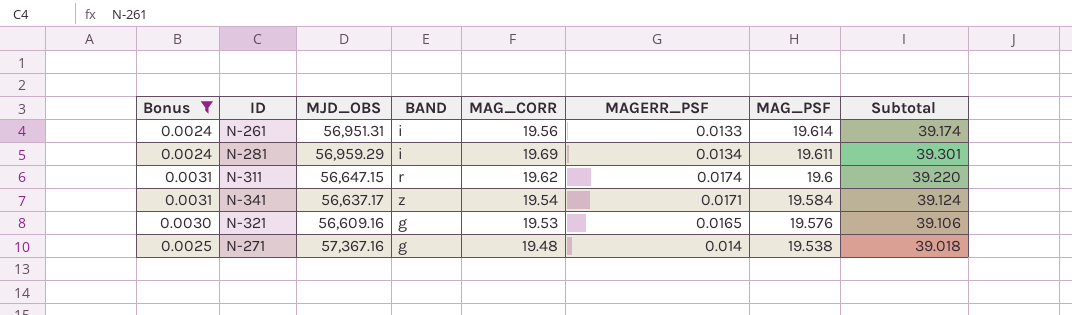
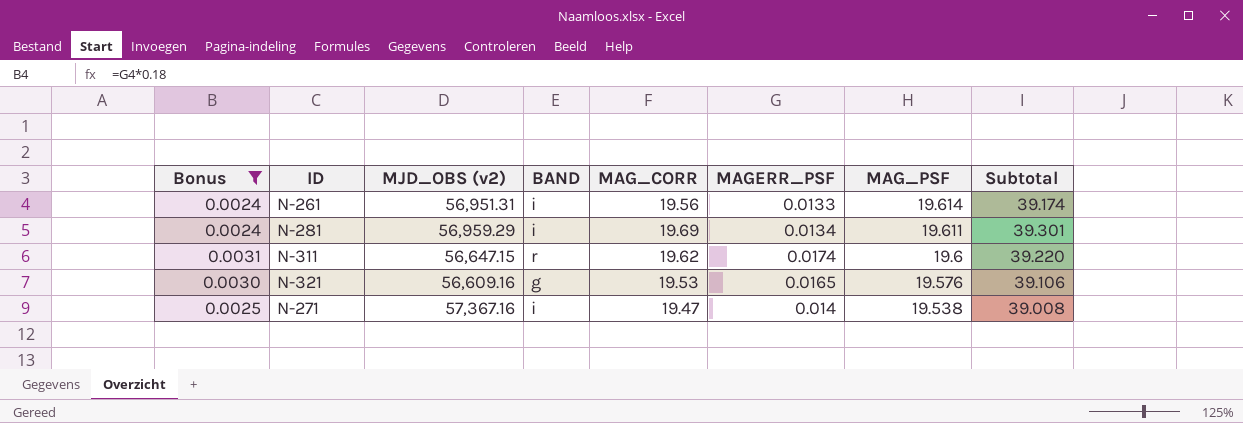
column name: MJD_OBS -> MJD_OBS (v2)
row N-341: 0.0031 | 56,637.17 | z | 19.54 | 0.0171 | 19.584 | 39.124 -> none
N-271 | BAND: g -> i
N-271 | MAG_CORR: 19.48 -> 19.47
N-271 | Subtotal: 39.018 -> 39.008

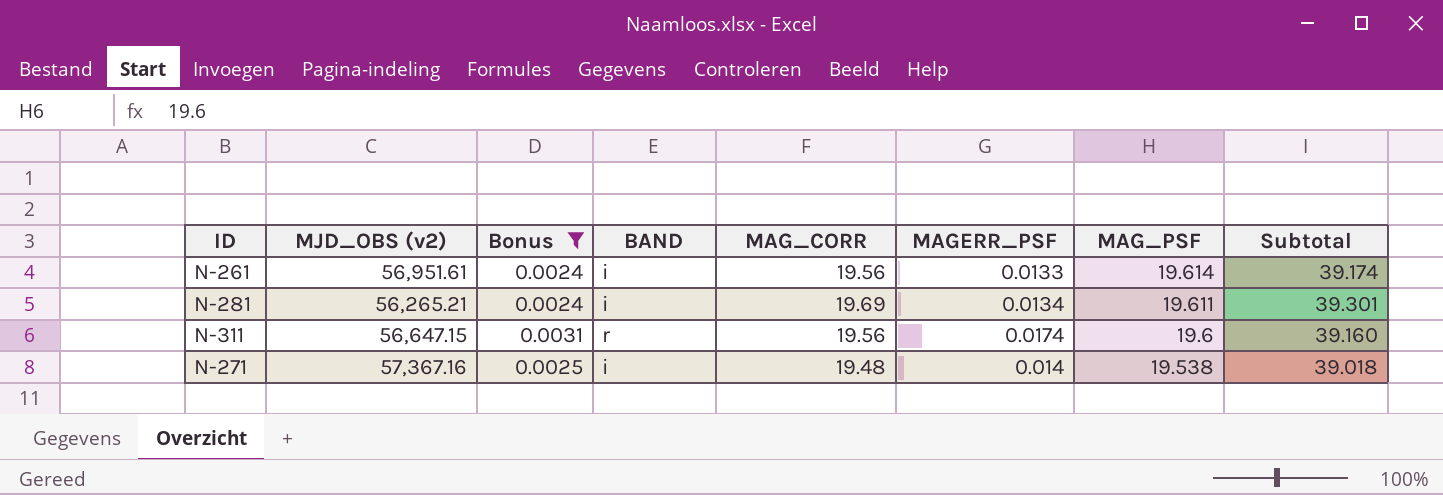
column Bonus | position: 1 -> 3
row N-321: 0.0030 | 56,609.16 | g | 19.53 | 0.0165 | 19.576 | 39.106 -> none
N-261 | MJD_OBS (v2): 56,951.31 -> 56,951.61
N-281 | MJD_OBS (v2): 56,959.29 -> 56,265.21
N-311 | MAG_CORR: 19.62 -> 19.56
N-311 | Subtotal: 39.220 -> 39.160
N-271 | MAG_CORR: 19.47 -> 19.48
N-271 | Subtotal: 39.008 -> 39.018

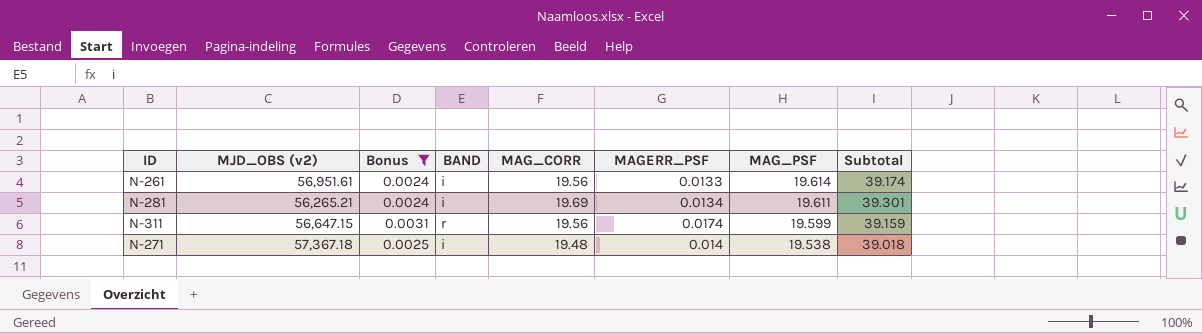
N-311 | MAG_PSF: 19.6 -> 19.599
N-311 | Subtotal: 39.160 -> 39.159
N-271 | MJD_OBS (v2): 57,367.16 -> 57,367.18

